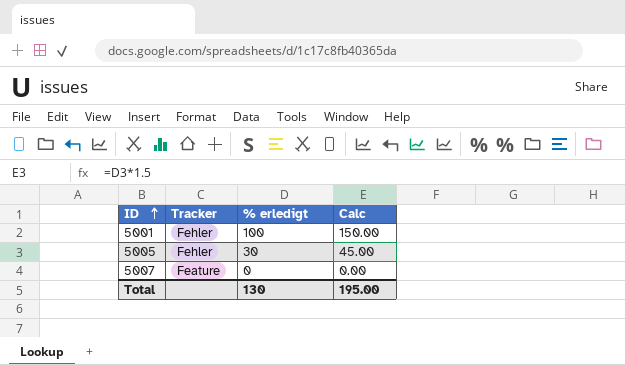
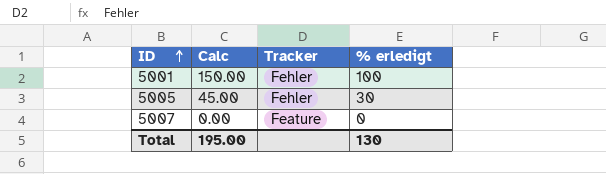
column Calc | position: 4 -> 2

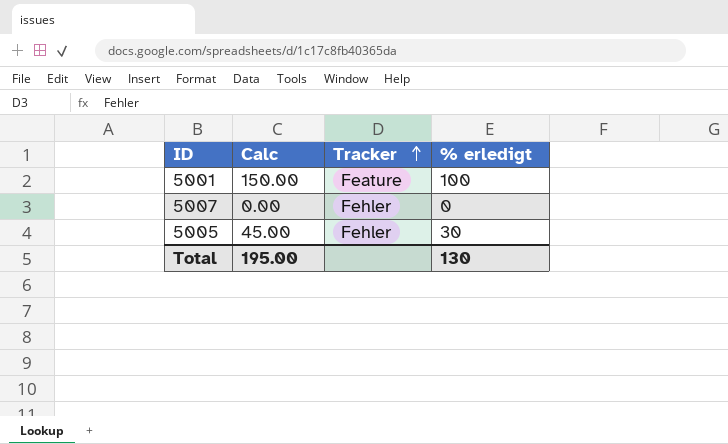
row order: ID ascending -> Tracker ascending
5001 | Tracker: Fehler -> Feature
5007 | Tracker: Feature -> Fehler

